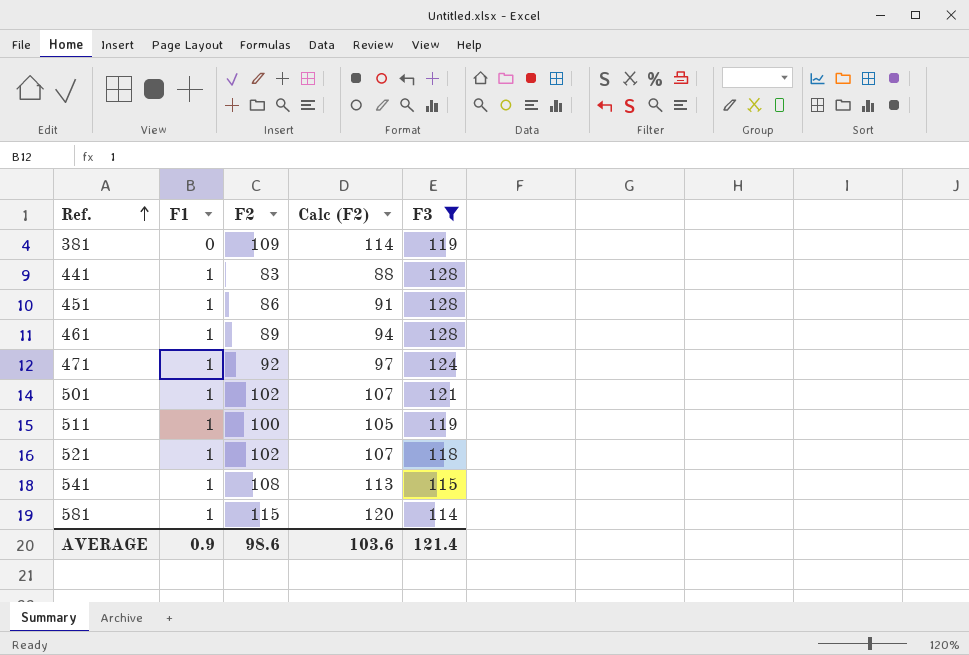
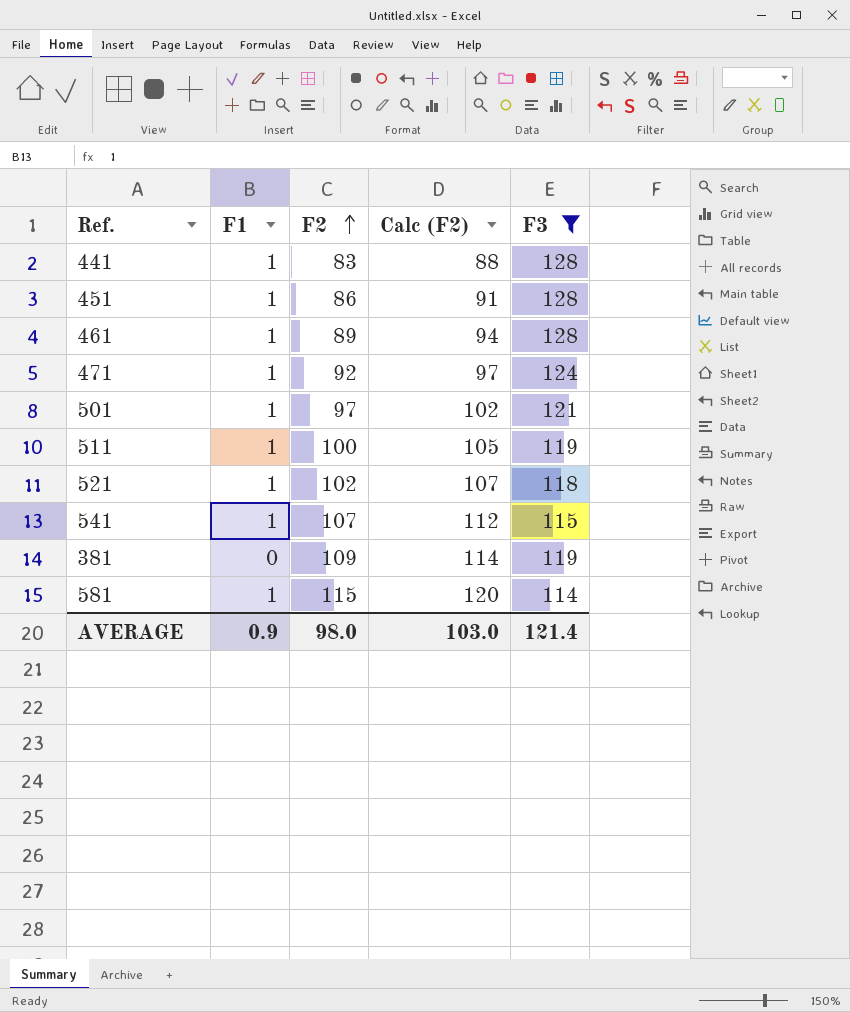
row order: Ref. ascending -> F2 ascending
501 | F2: 102 -> 97
501 | Calc (F2): 107 -> 102
541 | F2: 108 -> 107
541 | Calc (F2): 113 -> 112
AVERAGE | F2: 98.6 -> 98.0
AVERAGE | Calc (F2): 103.6 -> 103.0

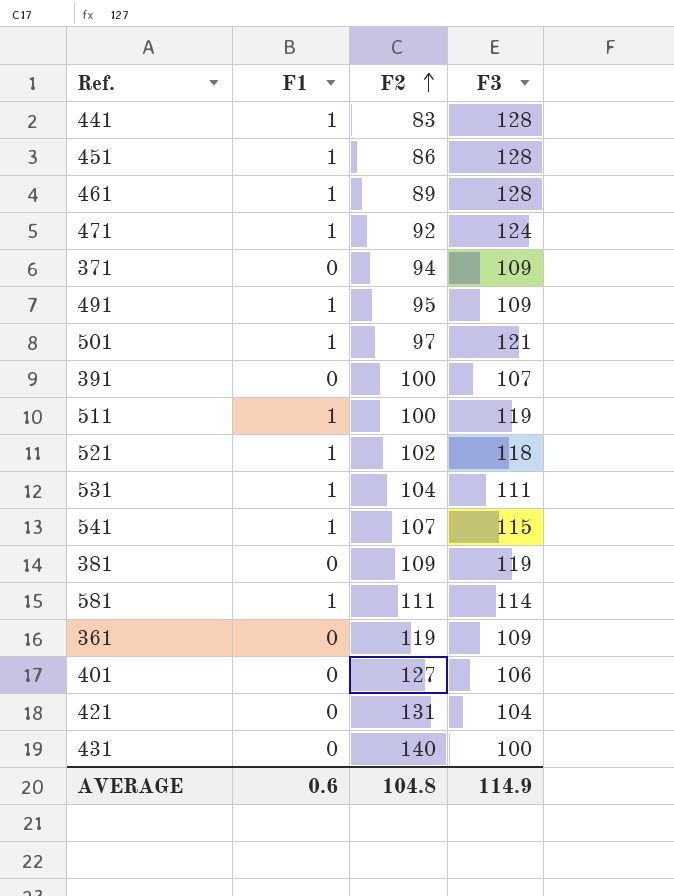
filter: F3 >= 114 -> none
column Calc (F2) | formula: [F2] + 5 -> none
581 | F2: 115 -> 111
AVERAGE | F1: 0.9 -> 0.6
AVERAGE | F2: 98.0 -> 104.8
AVERAGE | F3: 121.4 -> 114.9

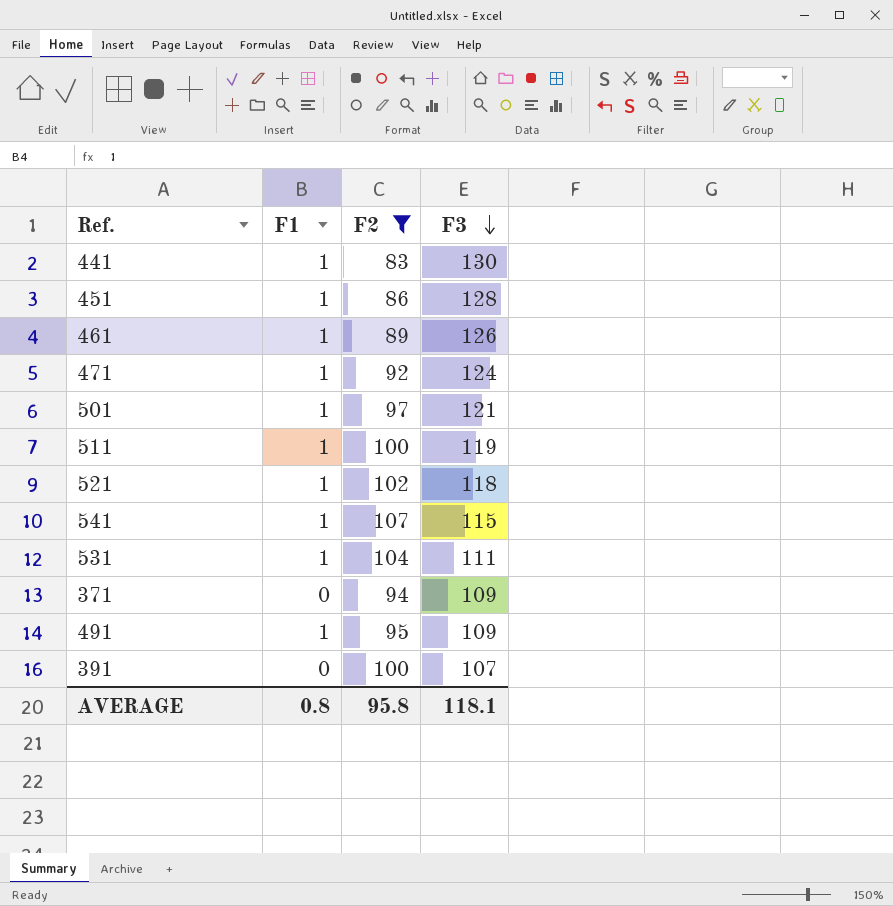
filter: none -> F2 <= 107
row order: F2 ascending -> F3 descending
441 | F3: 128 -> 130
461 | F3: 128 -> 126
AVERAGE | F1: 0.6 -> 0.8
AVERAGE | F2: 104.8 -> 95.8
AVERAGE | F3: 114.9 -> 118.1

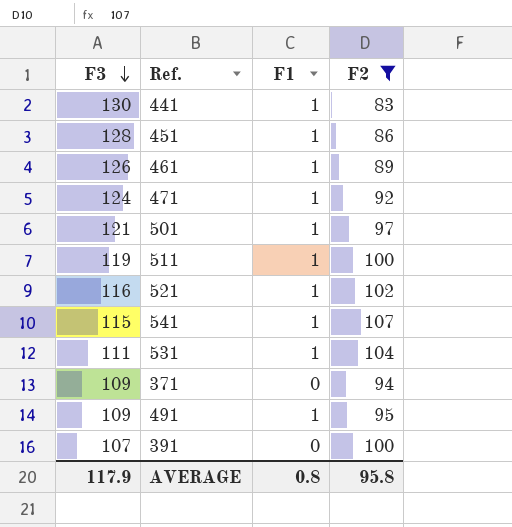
column F3 | position: 4 -> 1
521 | F3: 118 -> 116
AVERAGE | F3: 118.1 -> 117.9

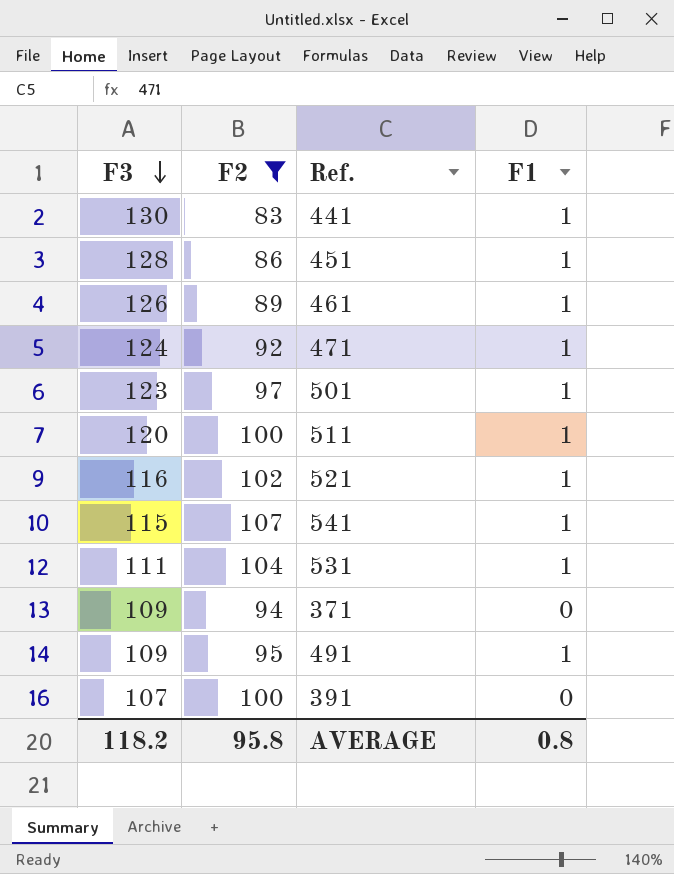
column F2 | position: 4 -> 2
501 | F3: 121 -> 123
511 | F3: 119 -> 120
AVERAGE | F3: 117.9 -> 118.2

